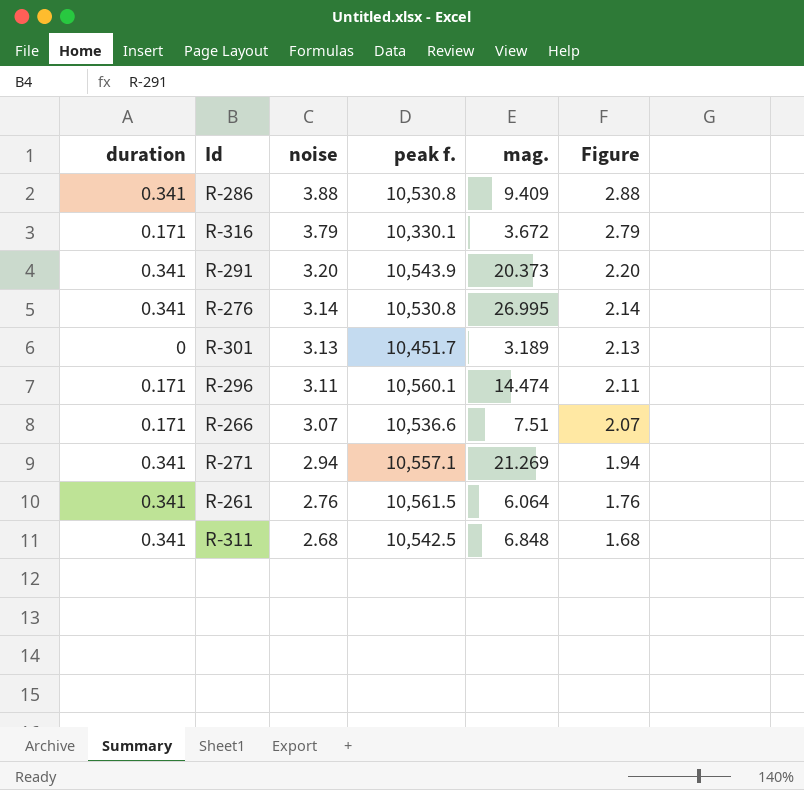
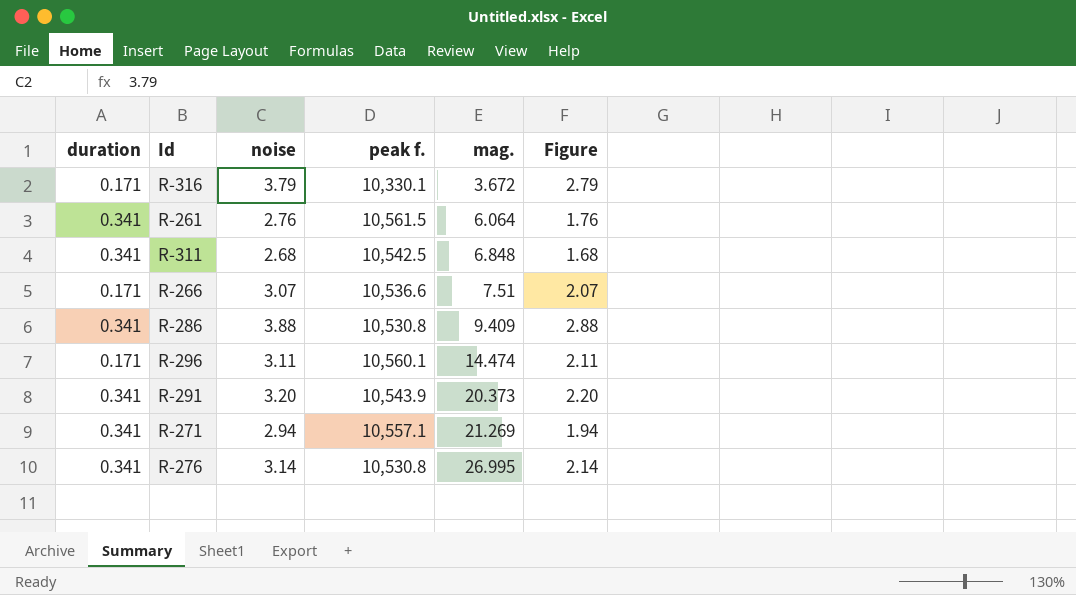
row order: noise descending -> mag. ascending
row R-301: 0 | 3.13 | 10,451.7 | 3.189 | 2.13 -> none

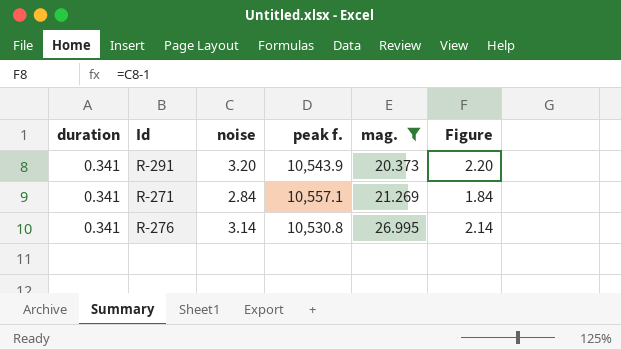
filter: none -> mag. >= 20.373
R-271 | noise: 2.94 -> 2.84
R-271 | Figure: 1.94 -> 1.84

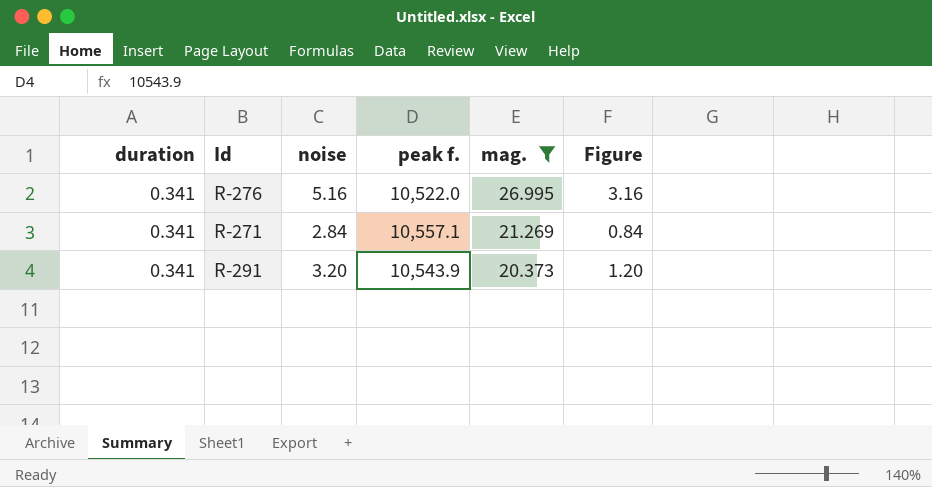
row order: mag. ascending -> mag. descending
column Figure | formula: [noise] - 1 -> [noise] - 2
R-276 | noise: 3.14 -> 5.16
R-276 | peak f.: 10,530.8 -> 10,522.0

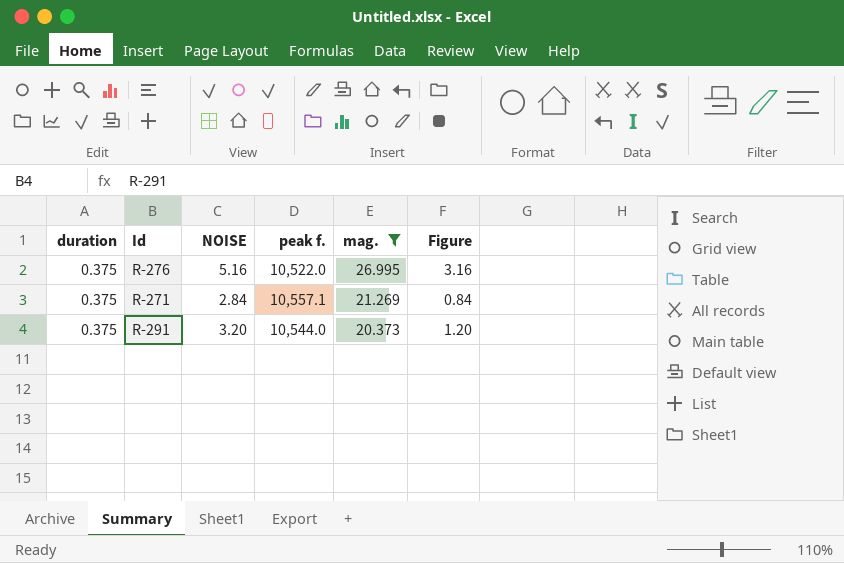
column name: noise -> NOISE
R-276 | duration: 0.341 -> 0.375
R-271 | duration: 0.341 -> 0.375
R-291 | duration: 0.341 -> 0.375
R-291 | peak f.: 10,543.9 -> 10,544.0

